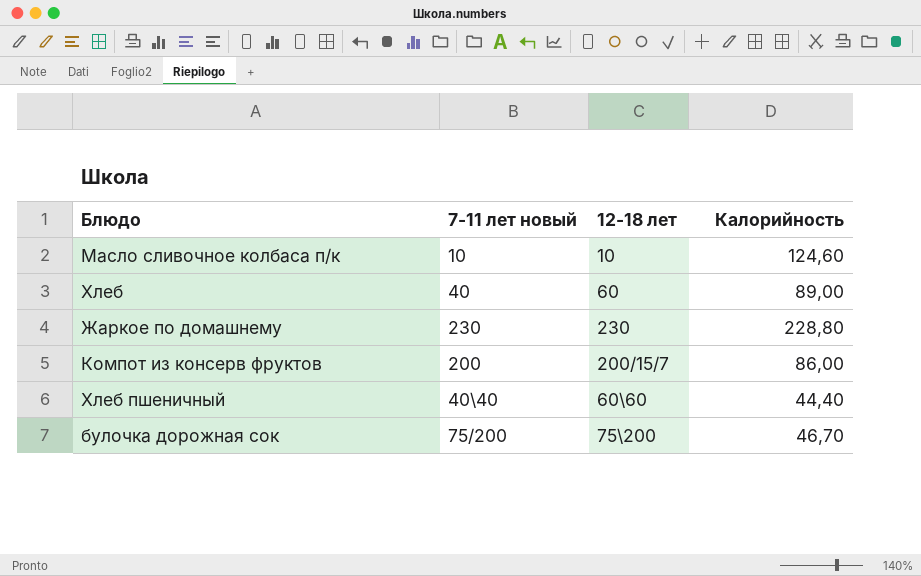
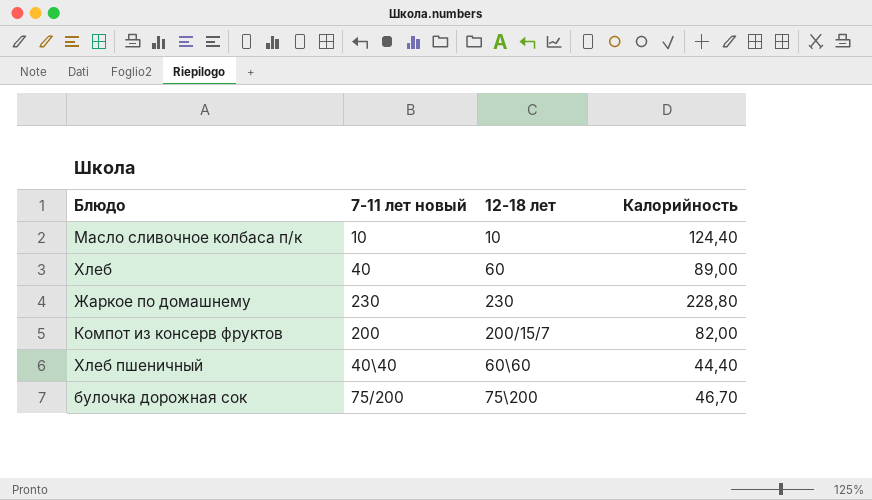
Масло сливочное колбаса п/к | Калорийность: 124,60 -> 124,40
Компот из консерв фруктов | Калорийность: 86,00 -> 82,00

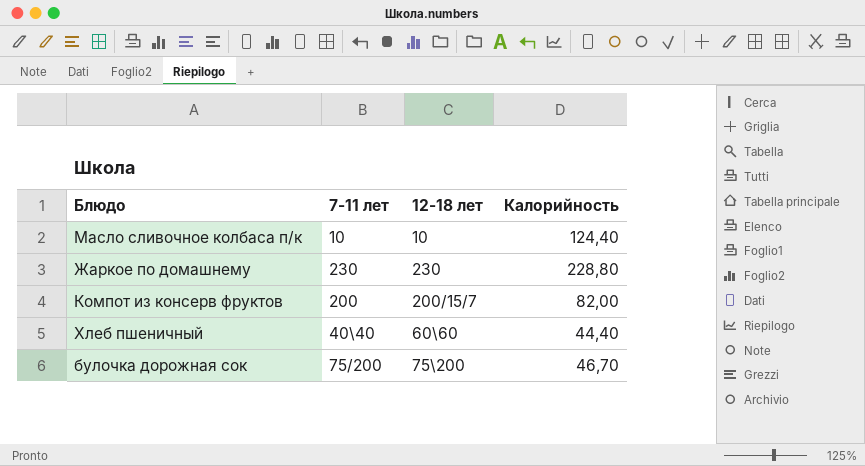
column name: 7-11 лет новый -> 7-11 лет
row Хлеб: 40 | 60 | 89,00 -> none

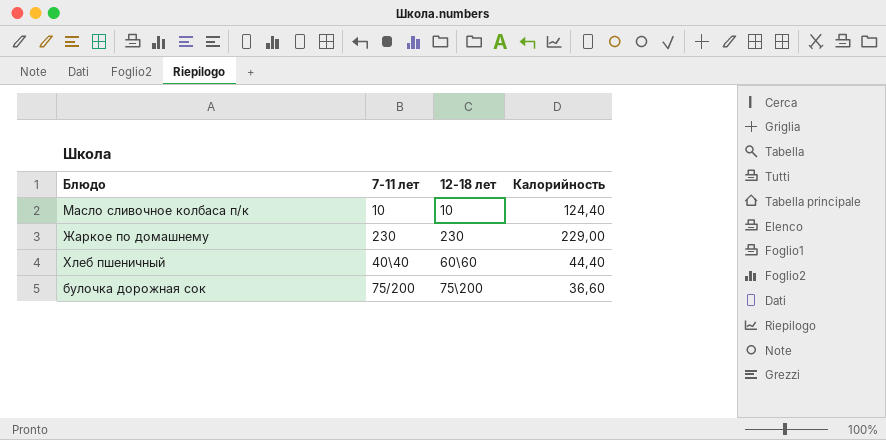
row Компот из консерв фруктов: 200 | 200/15/7 | 82,00 -> none
Жаркое по домашнему | Калорийность: 228,80 -> 229,00
булочка дорожная сок | Калорийность: 46,70 -> 36,60

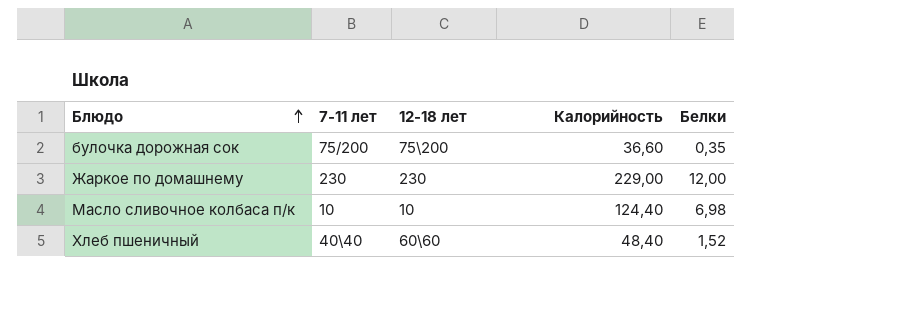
row order: none -> Блюдо ascending
column Белки | position: none -> 5
Хлеб пшеничный | Калорийность: 44,40 -> 48,40

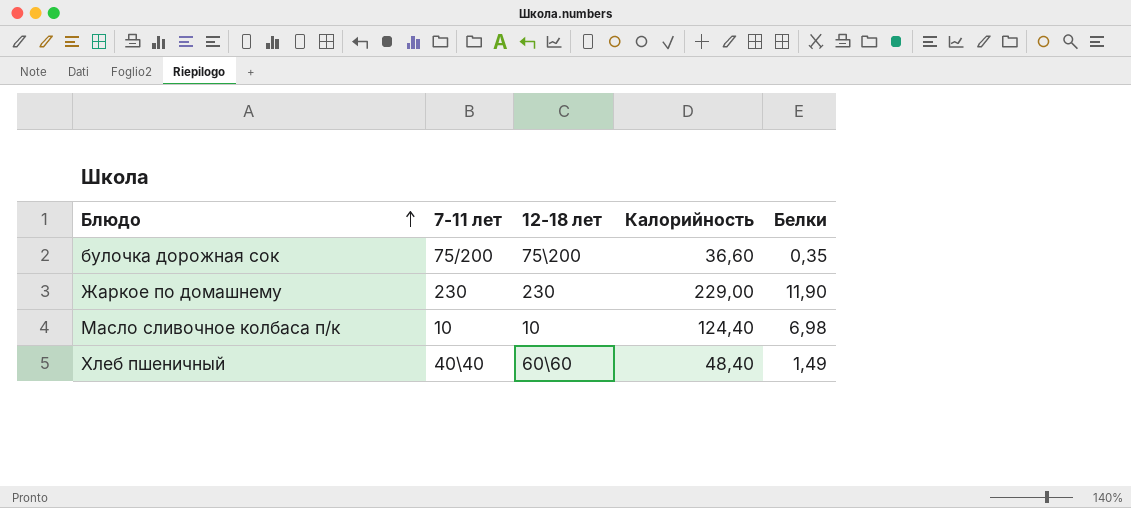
Жаркое по домашнему | Белки: 12,00 -> 11,90
Хлеб пшеничный | Белки: 1,52 -> 1,49

